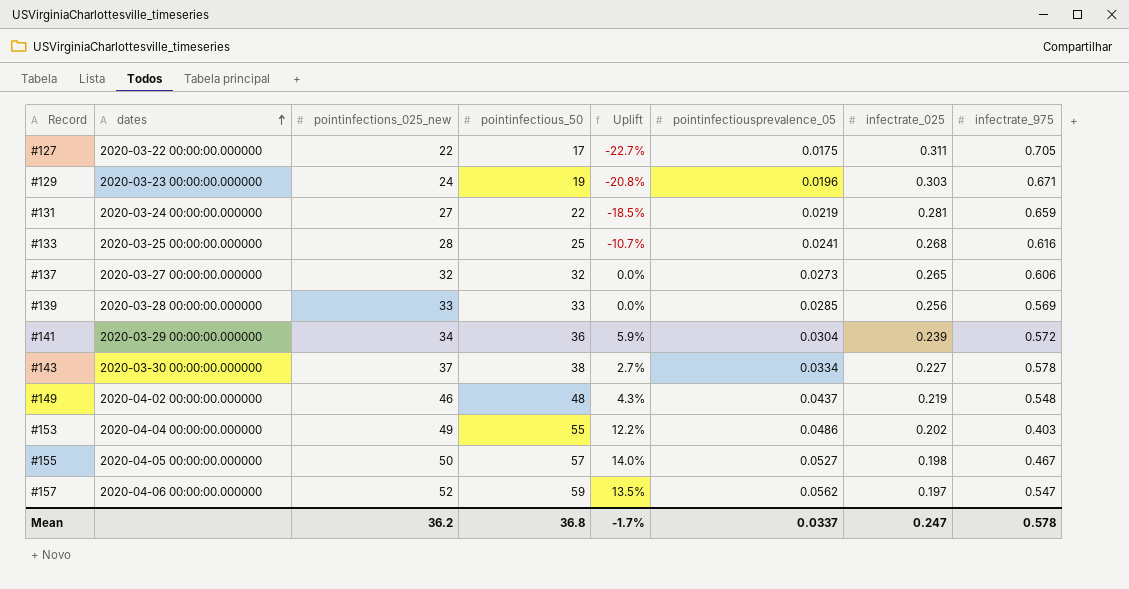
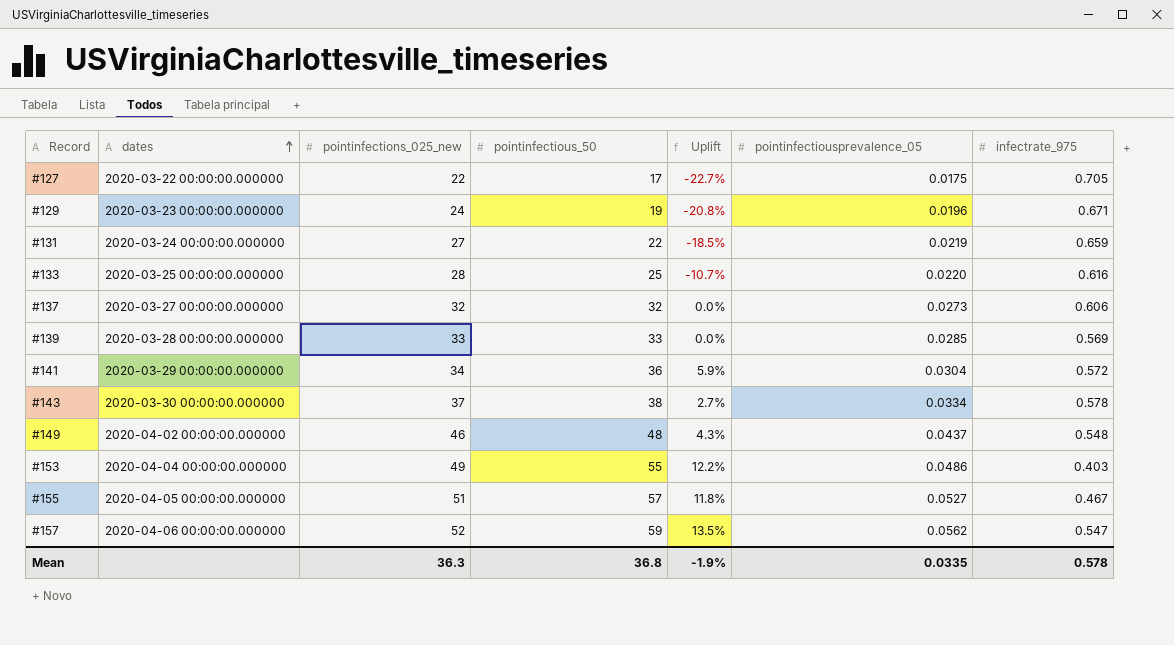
column infectrate_025 | position: 7 -> none
#133 | pointinfectiousprevalence_05: 0.0241 -> 0.0220
#155 | pointinfections_025_new: 50 -> 51
#155 | Uplift: 14.0% -> 11.8%
Mean | pointinfections_025_new: 36.2 -> 36.3
Mean | Uplift: -1.7% -> -1.9%
Mean | pointinfectiousprevalence_05: 0.0337 -> 0.0335

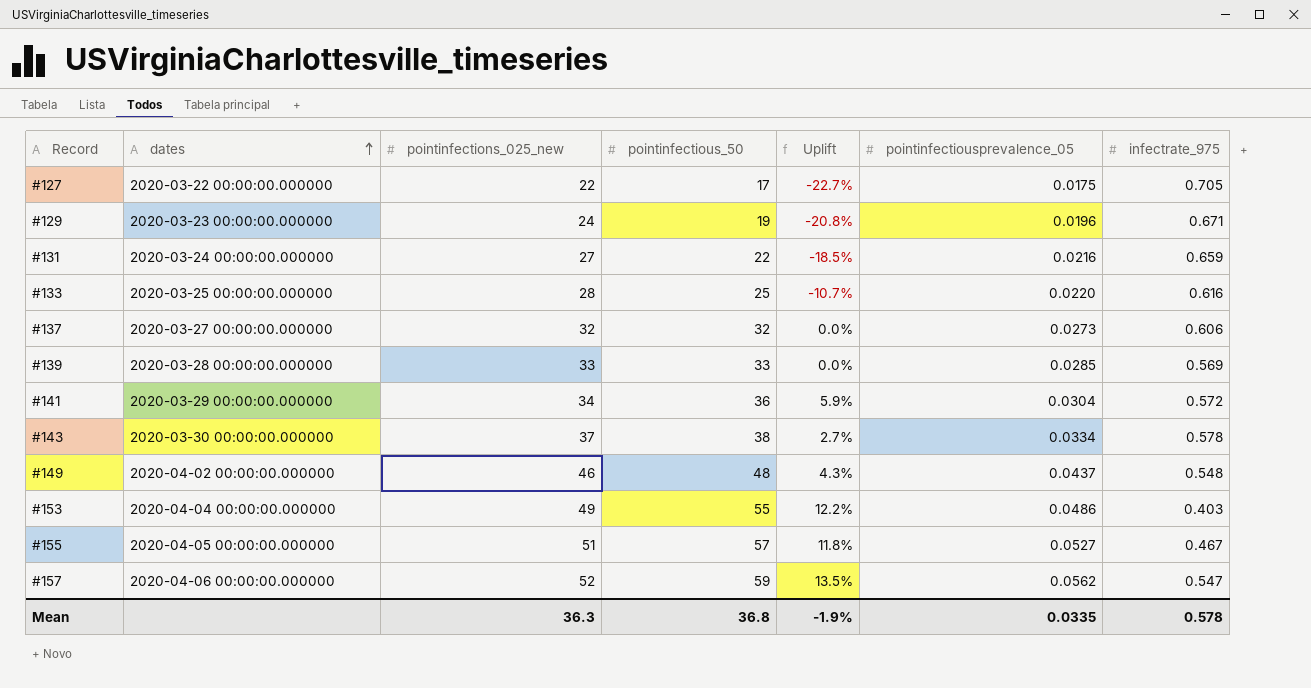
#131 | pointinfectiousprevalence_05: 0.0219 -> 0.0216

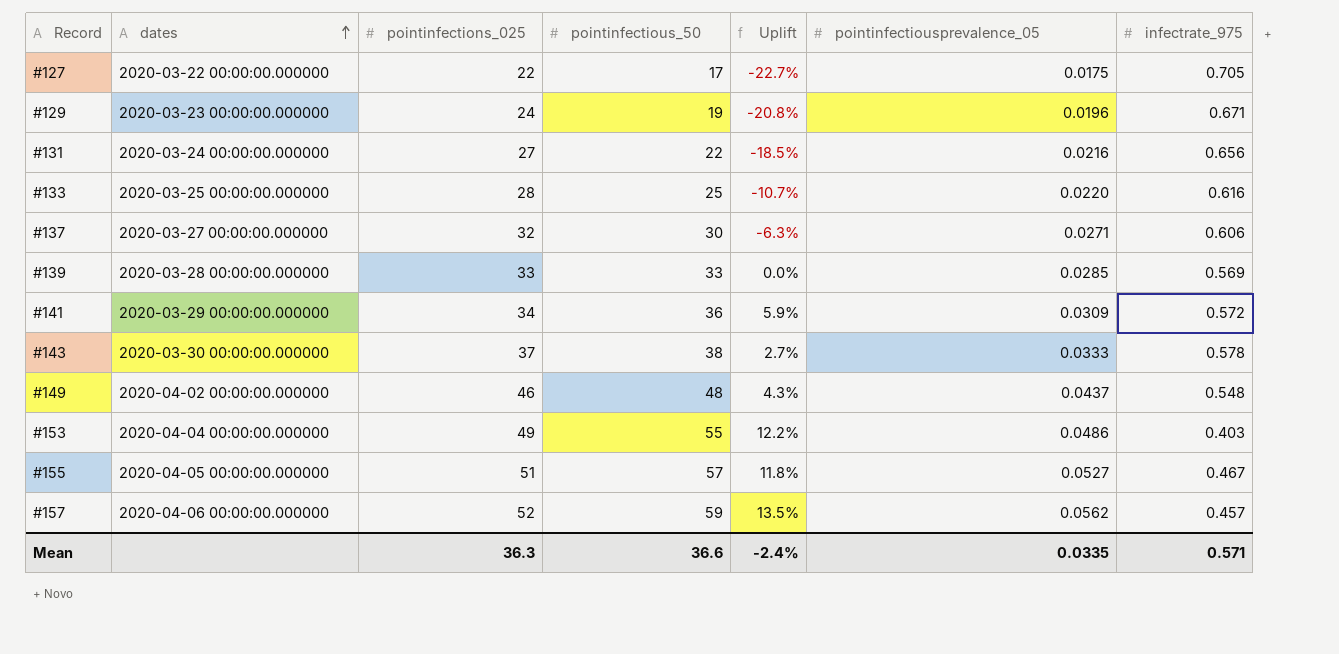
column name: pointinfections_025_new -> pointinfections_025
#131 | infectrate_975: 0.659 -> 0.656
#137 | pointinfectious_50: 32 -> 30
#137 | Uplift: 0.0% -> -6.3%
#137 | pointinfectiousprevalence_05: 0.0273 -> 0.0271
#141 | pointinfectiousprevalence_05: 0.0304 -> 0.0309
#143 | pointinfectiousprevalence_05: 0.0334 -> 0.0333
#157 | infectrate_975: 0.547 -> 0.457
Mean | pointinfectious_50: 36.8 -> 36.6
Mean | Uplift: -1.9% -> -2.4%
Mean | infectrate_975: 0.578 -> 0.571

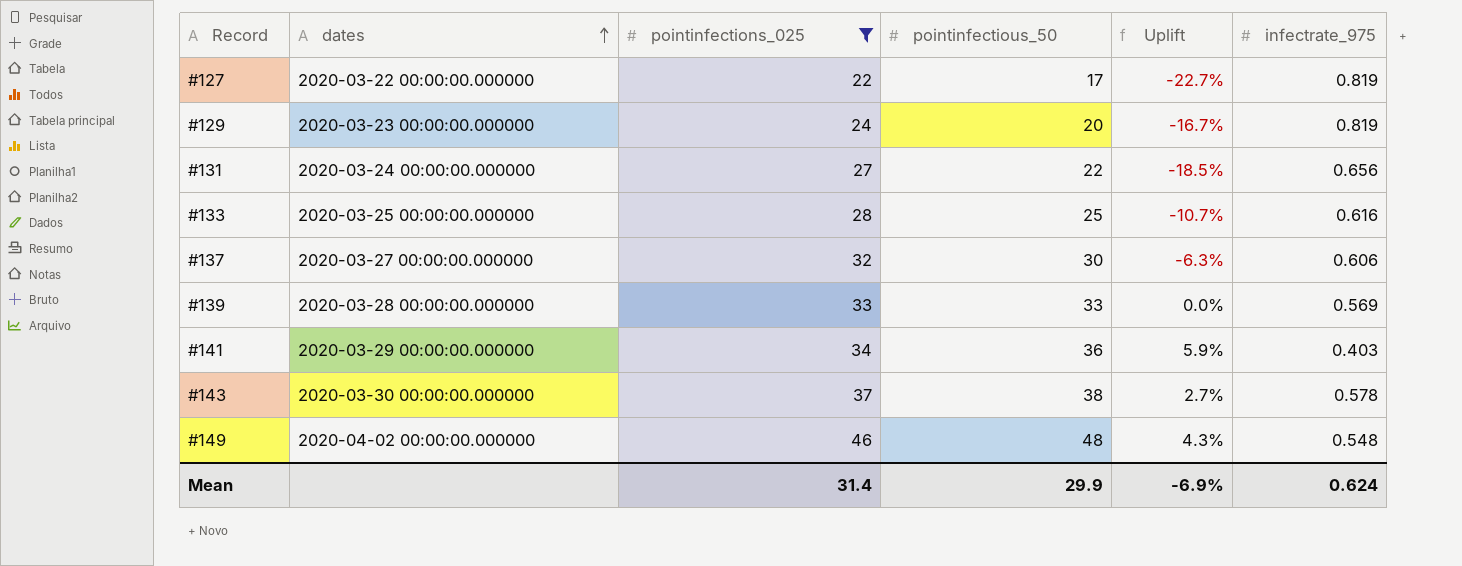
filter: none -> pointinfections_025 <= 46
column pointinfectiousprevalence_05 | position: 6 -> none
#127 | infectrate_975: 0.705 -> 0.819
#129 | pointinfectious_50: 19 -> 20
#129 | Uplift: -20.8% -> -16.7%
#129 | infectrate_975: 0.671 -> 0.819
#141 | infectrate_975: 0.572 -> 0.403
Mean | pointinfections_025: 36.3 -> 31.4
Mean | pointinfectious_50: 36.6 -> 29.9
Mean | Uplift: -2.4% -> -6.9%
Mean | infectrate_975: 0.571 -> 0.624

